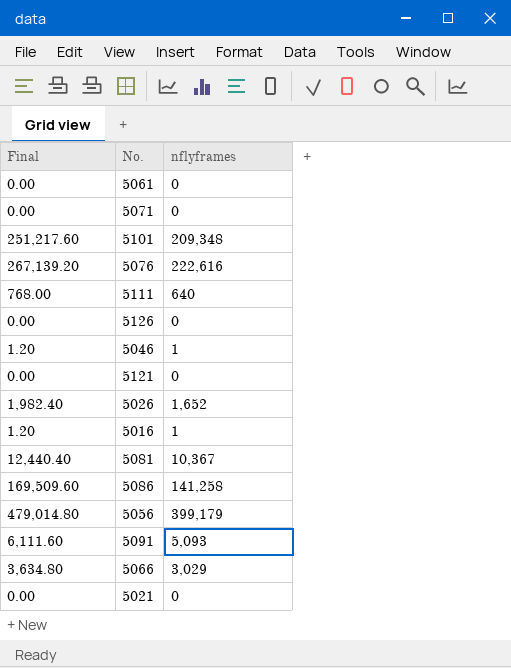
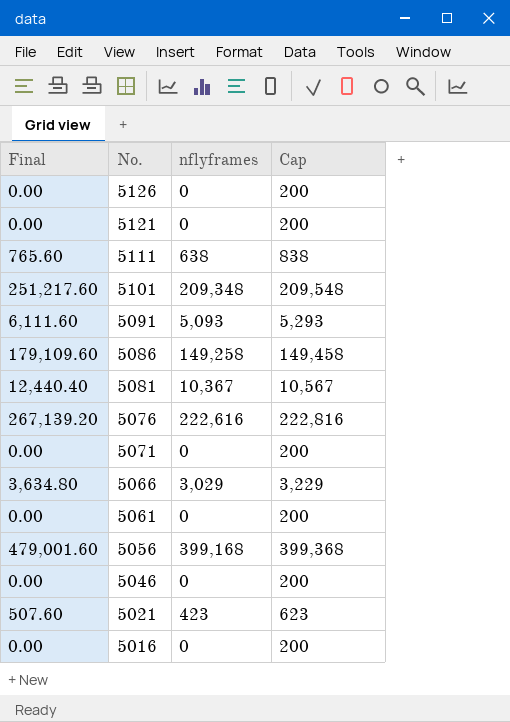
row order: none -> No. descending
column Cap | formula: none -> [nflyframes] + 200
row 5026: 1,982.40 | 1,652 -> none
5111 | Final: 768.00 -> 765.60
5111 | nflyframes: 640 -> 638
5086 | Final: 169,509.60 -> 179,109.60
5086 | nflyframes: 141,258 -> 149,258
5056 | Final: 479,014.80 -> 479,001.60
5056 | nflyframes: 399,179 -> 399,168
5046 | Final: 1.20 -> 0.00
5046 | nflyframes: 1 -> 0
5021 | Final: 0.00 -> 507.60
5021 | nflyframes: 0 -> 423
5016 | Final: 1.20 -> 0.00
5016 | nflyframes: 1 -> 0

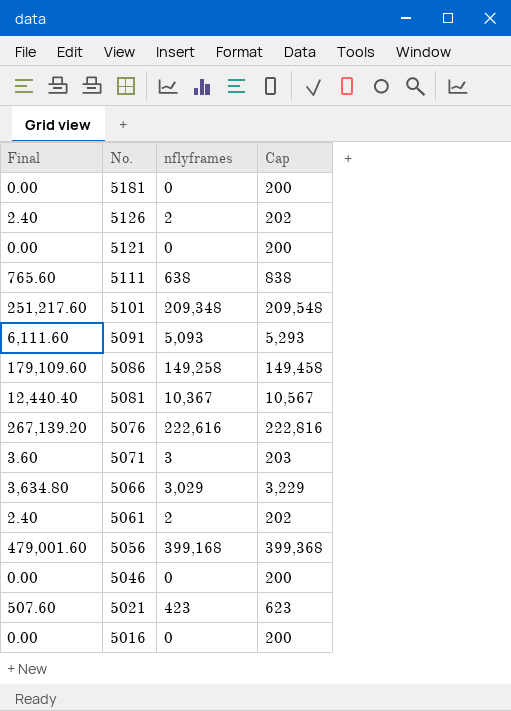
row 5181: none -> 0.00 | 0 | 200
5126 | Final: 0.00 -> 2.40
5126 | nflyframes: 0 -> 2
5126 | Cap: 200 -> 202
5071 | Final: 0.00 -> 3.60
5071 | nflyframes: 0 -> 3
5071 | Cap: 200 -> 203
5061 | Final: 0.00 -> 2.40
5061 | nflyframes: 0 -> 2
5061 | Cap: 200 -> 202

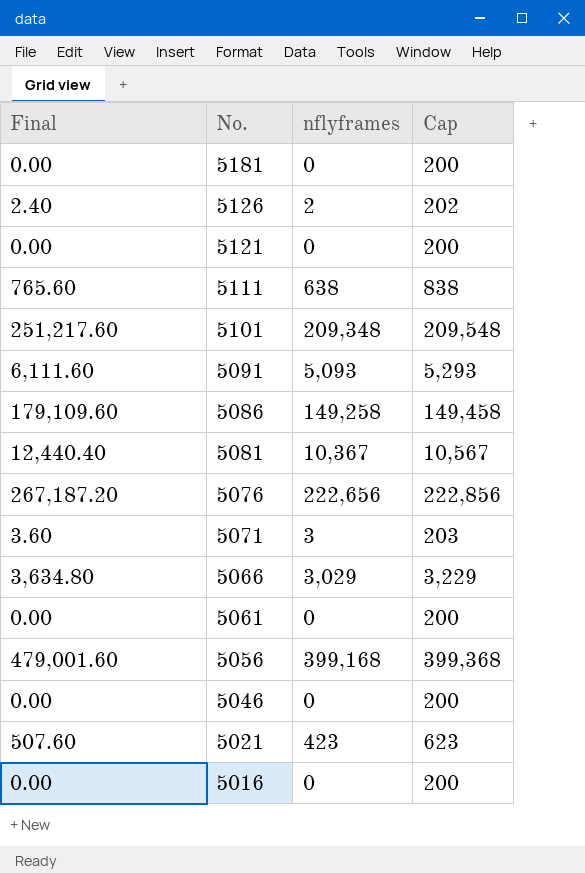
5076 | Final: 267,139.20 -> 267,187.20
5076 | nflyframes: 222,616 -> 222,656
5076 | Cap: 222,816 -> 222,856
5061 | Final: 2.40 -> 0.00
5061 | nflyframes: 2 -> 0
5061 | Cap: 202 -> 200

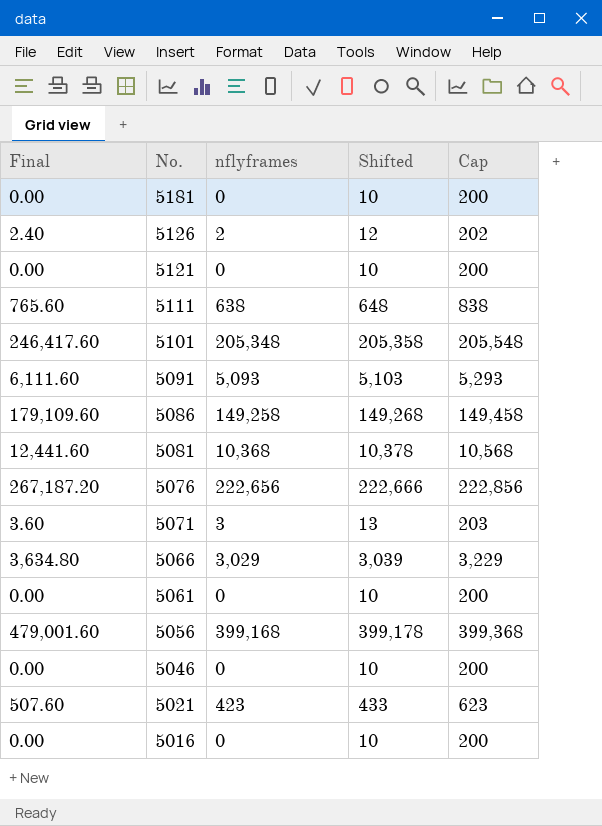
column Shifted | formula: none -> [nflyframes] + 10
5101 | Final: 251,217.60 -> 246,417.60
5101 | nflyframes: 209,348 -> 205,348
5101 | Cap: 209,548 -> 205,548
5081 | Final: 12,440.40 -> 12,441.60
5081 | nflyframes: 10,367 -> 10,368
5081 | Cap: 10,567 -> 10,568

